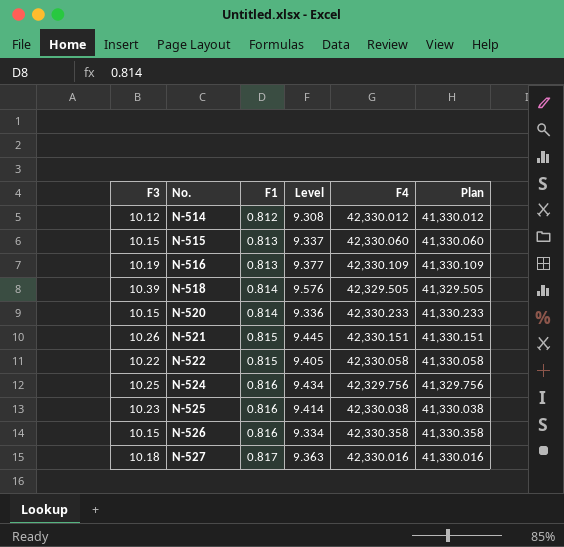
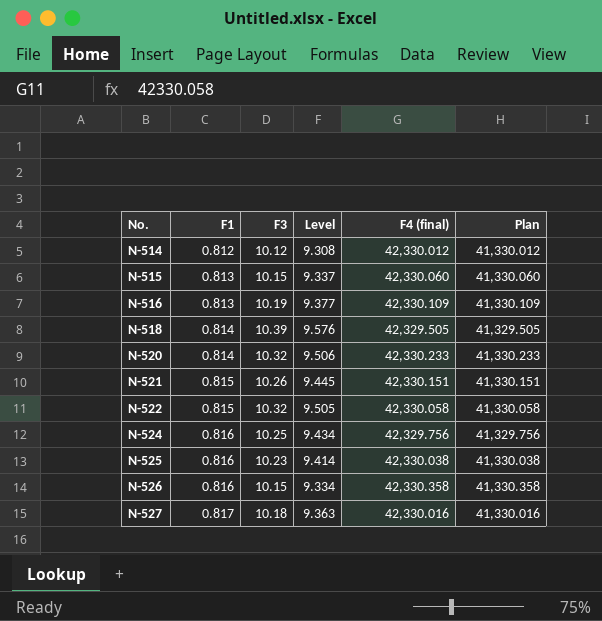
column F3 | position: 1 -> 3
column name: F4 -> F4 (final)
N-520 | F3: 10.15 -> 10.32
N-520 | Level: 9.336 -> 9.506
N-522 | F3: 10.22 -> 10.32
N-522 | Level: 9.405 -> 9.505

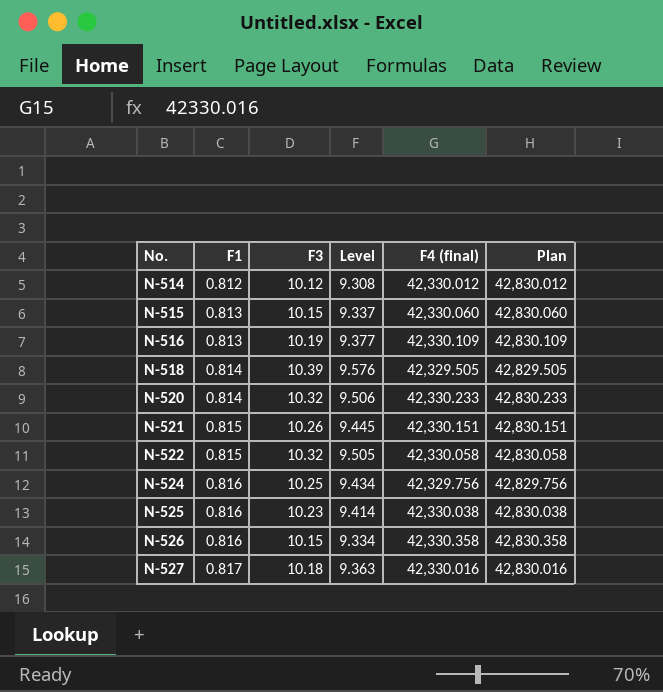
column Plan | formula: [F4 (final)] - 1000 -> [F4 (final)] + 500

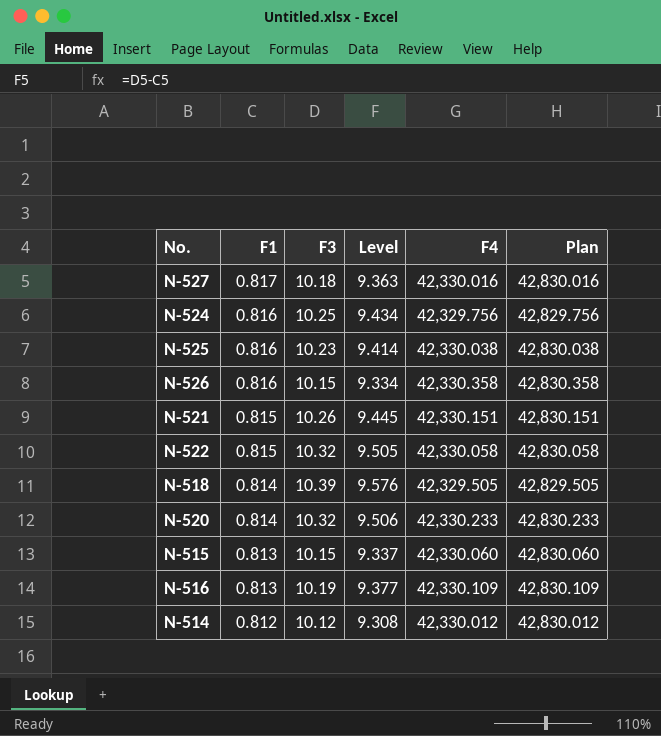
row order: No. ascending -> F1 descending
column name: F4 (final) -> F4

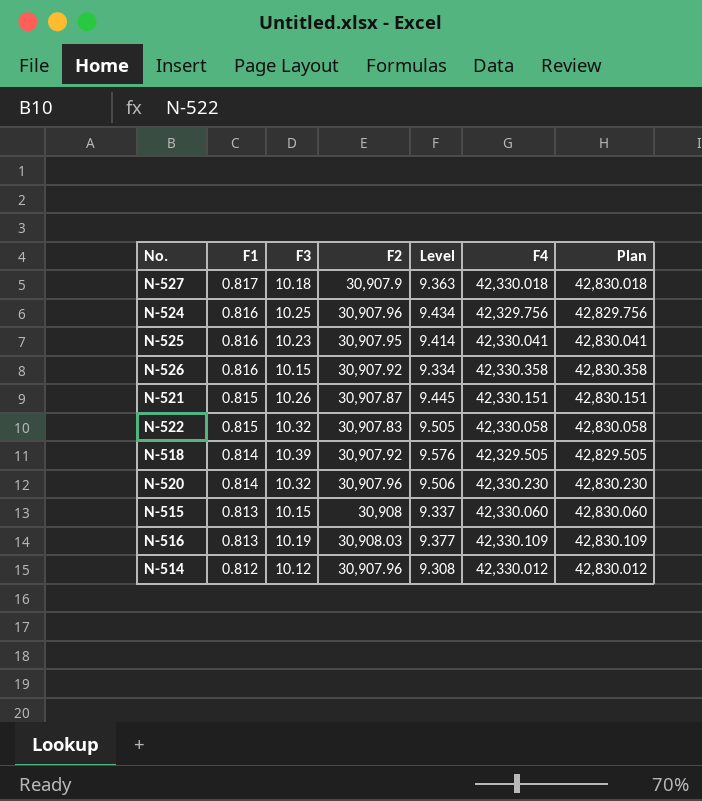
column F2 | position: none -> 4
N-527 | F4: 42,330.016 -> 42,330.018
N-527 | Plan: 42,830.016 -> 42,830.018
N-525 | F4: 42,330.038 -> 42,330.041
N-525 | Plan: 42,830.038 -> 42,830.041
N-520 | F4: 42,330.233 -> 42,330.230
N-520 | Plan: 42,830.233 -> 42,830.230

